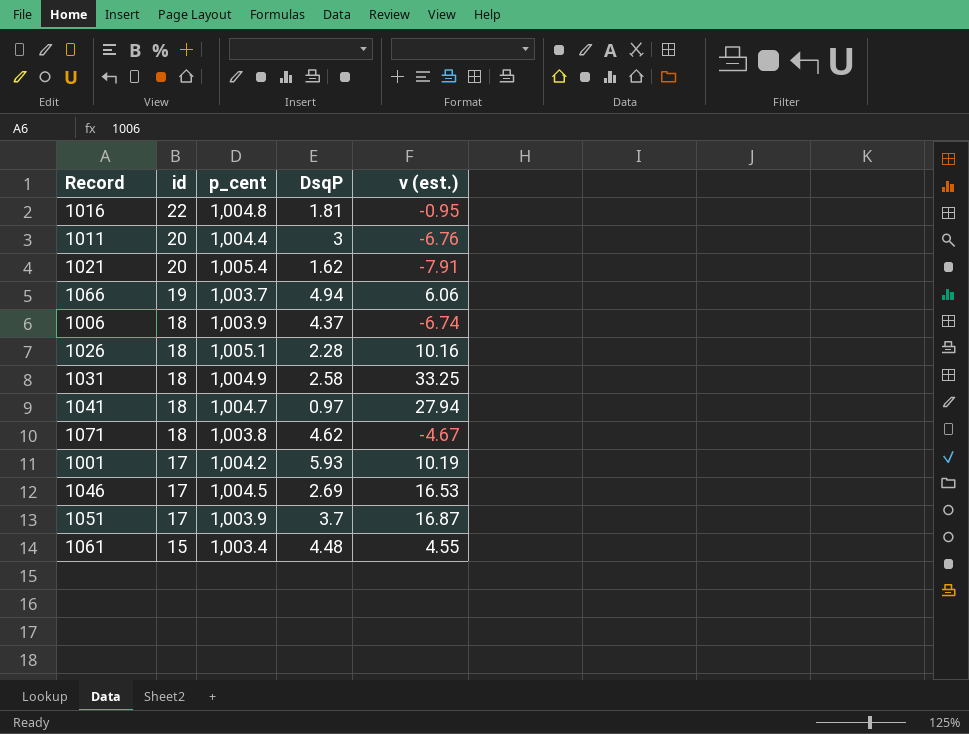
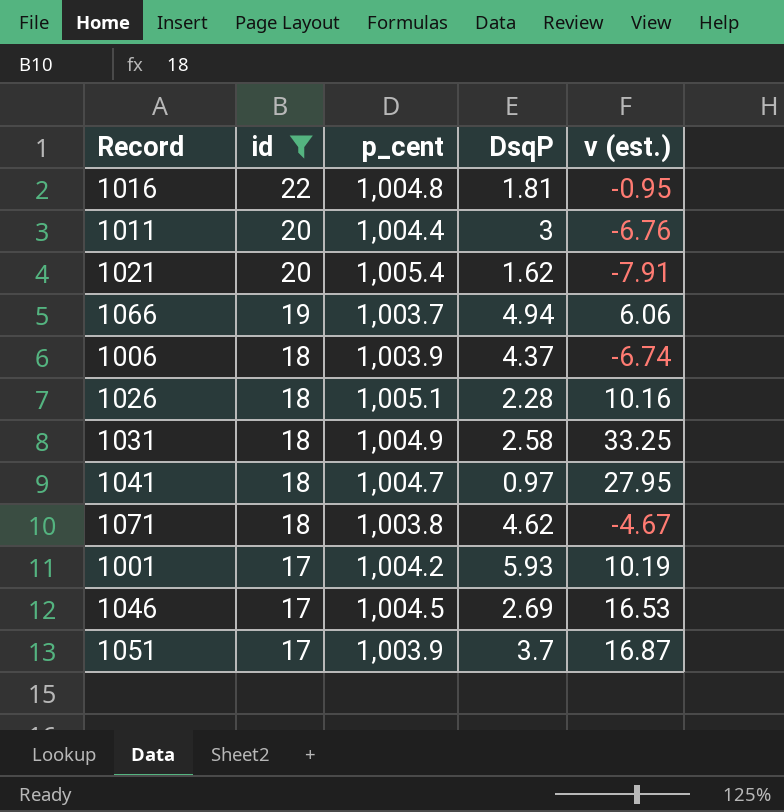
filter: none -> id != 15
1041 | v (est.): 27.94 -> 27.95

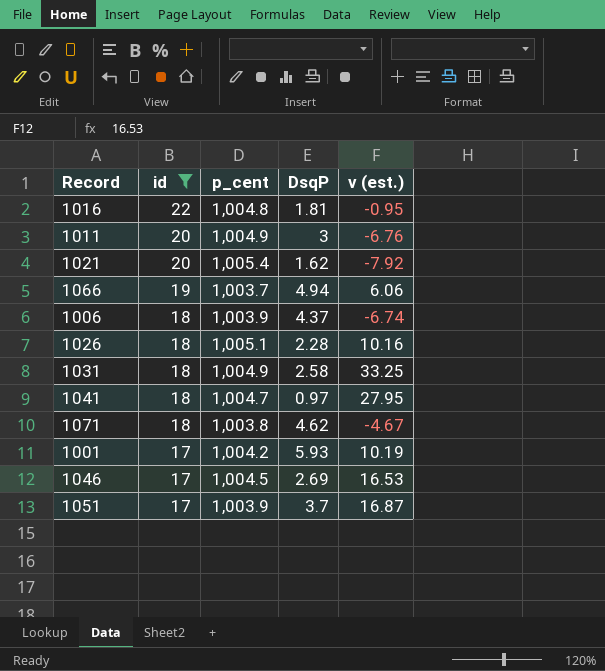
1011 | p_cent: 1,004.4 -> 1,004.9
1021 | v (est.): -7.91 -> -7.92

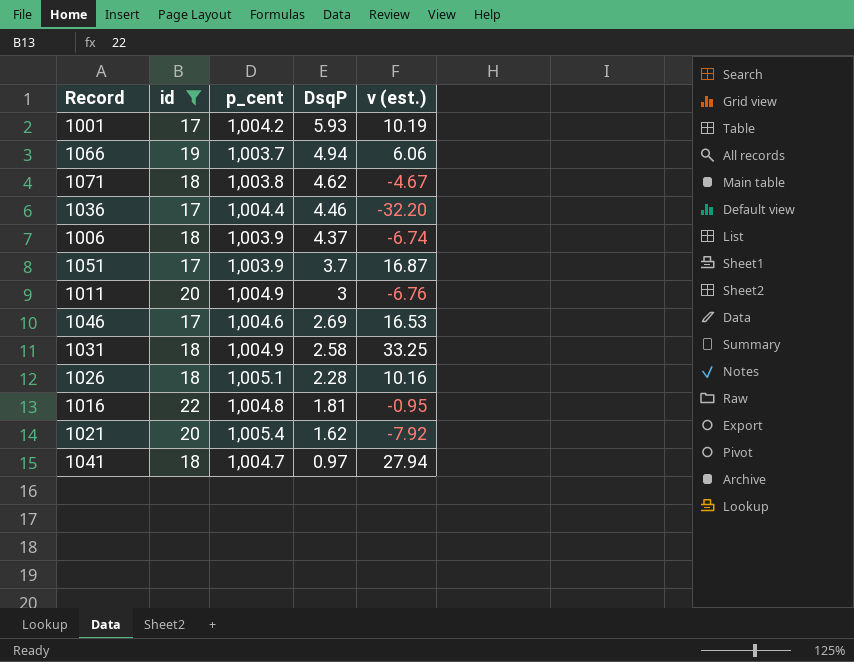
row order: id descending -> DsqP descending
row 1036: none -> 17 | 1,004.4 | 4.46 | -32.20
1046 | p_cent: 1,004.5 -> 1,004.6
1041 | v (est.): 27.95 -> 27.94

